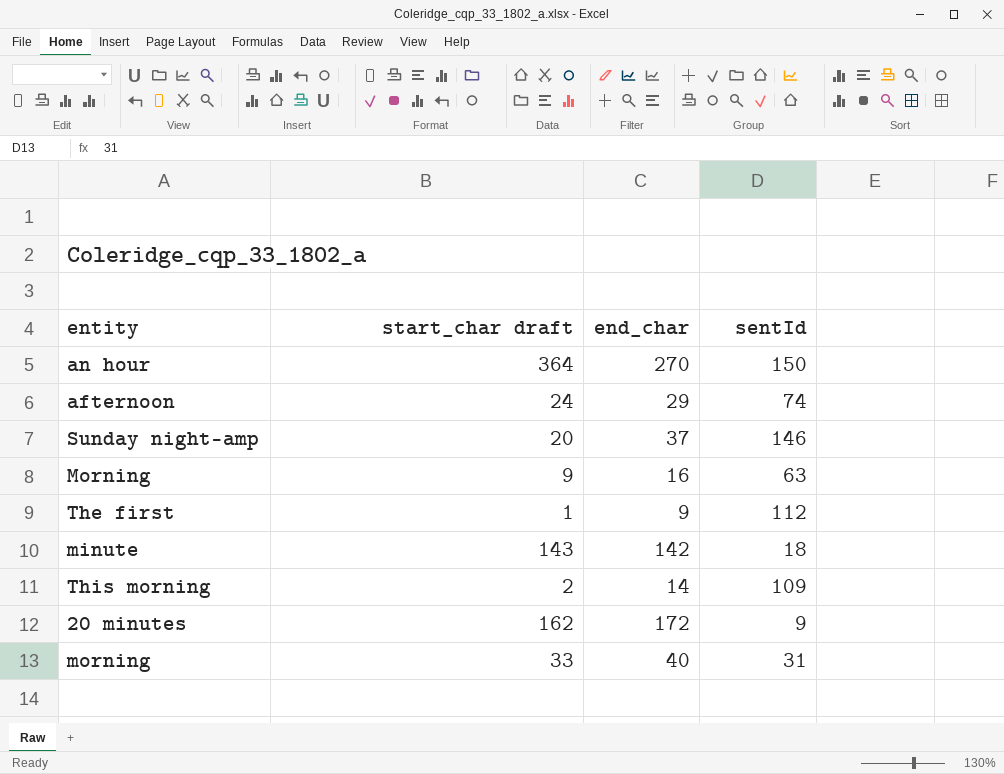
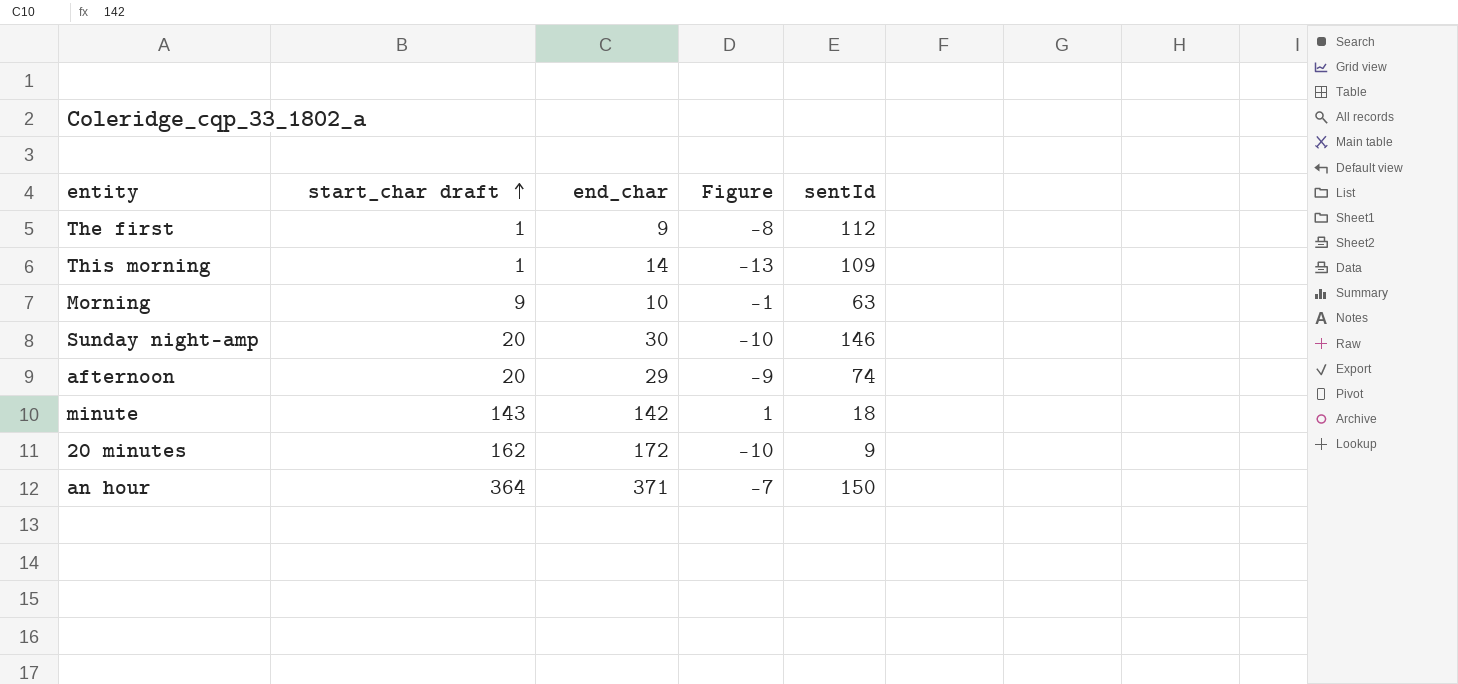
row order: none -> start_char draft ascending
column Figure | formula: none -> [start_char draft] - [end_char]
row morning: 33 | 40 | 31 -> none
This morning | start_char draft: 2 -> 1
Morning | end_char: 16 -> 10
Sunday night-amp | end_char: 37 -> 30
afternoon | start_char draft: 24 -> 20
an hour | end_char: 270 -> 371

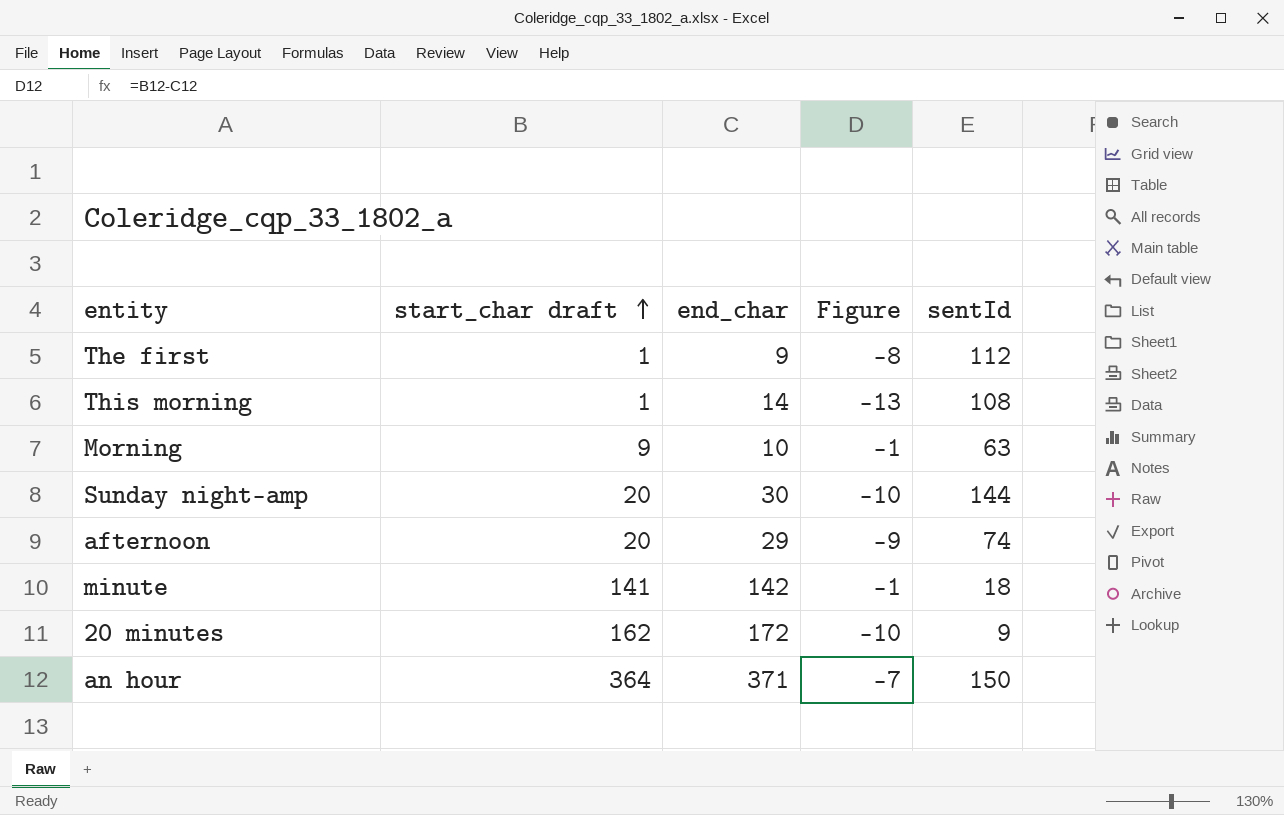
This morning | sentId: 109 -> 108
Sunday night-amp | sentId: 146 -> 144
minute | start_char draft: 143 -> 141
minute | Figure: 1 -> -1

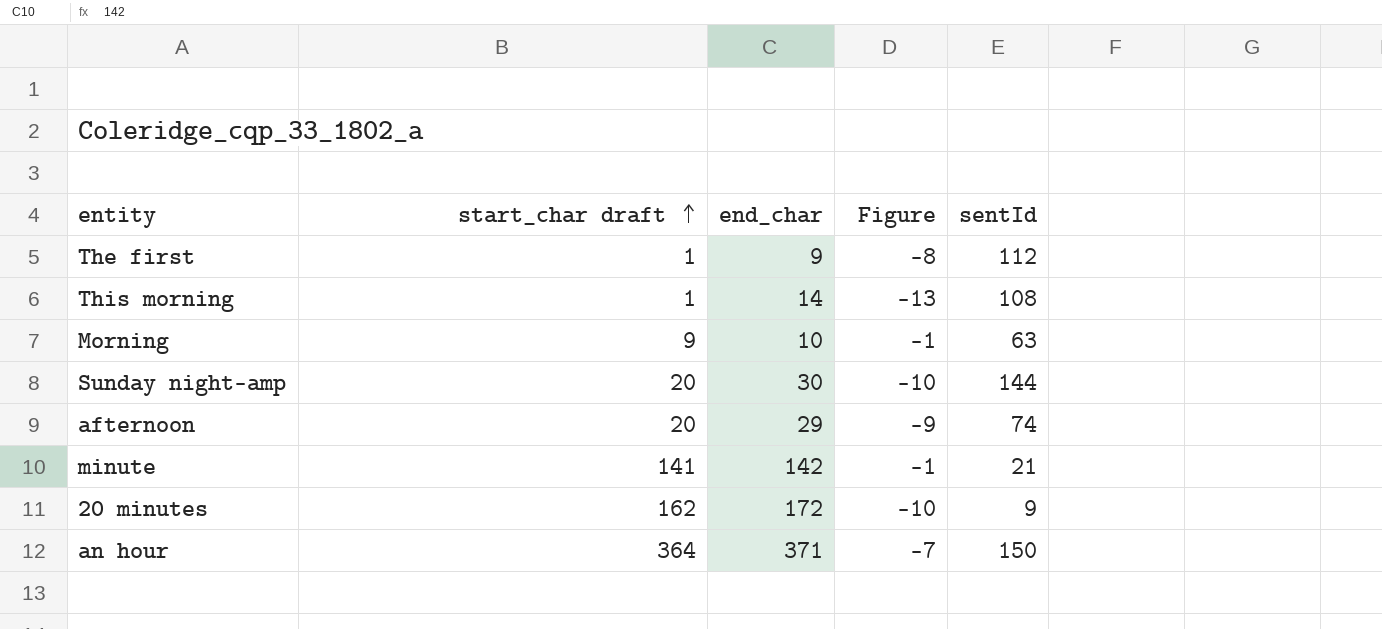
minute | sentId: 18 -> 21

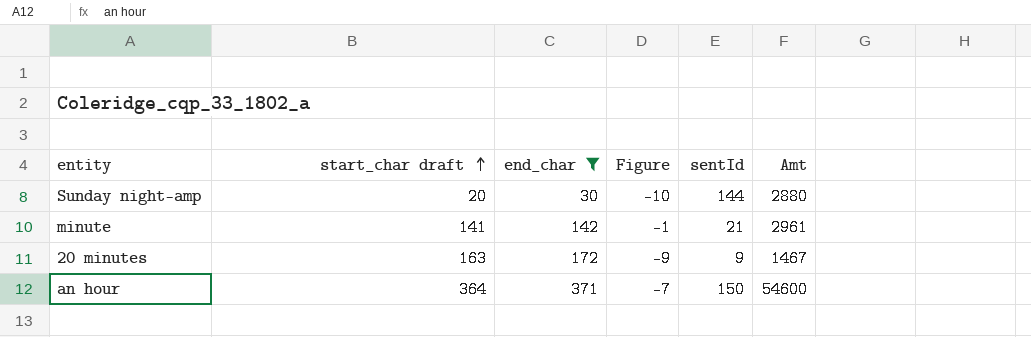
filter: none -> end_char >= 30
column Amt | formula: none -> [start_char draft] * [sentId]
20 minutes | start_char draft: 162 -> 163
20 minutes | Figure: -10 -> -9

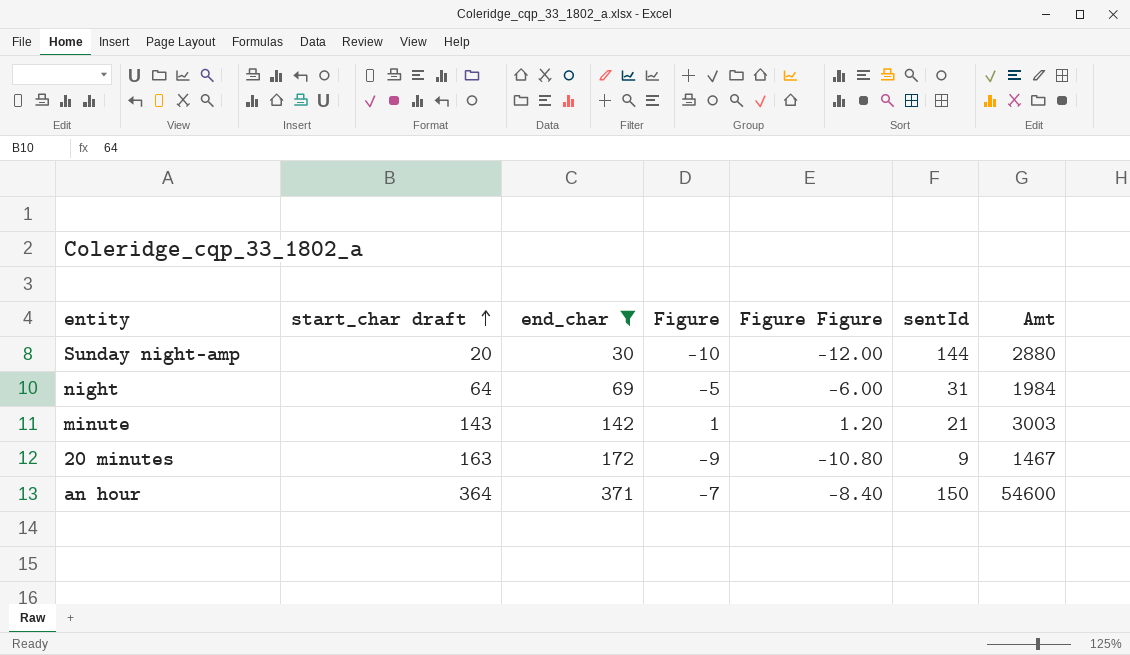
column Figure Figure | formula: none -> [Figure] * 1.2
row night: none -> 64 | 69 | -5 | -6.00 | 31 | 1984
minute | start_char draft: 141 -> 143
minute | Figure: -1 -> 1
minute | Amt: 2961 -> 3003

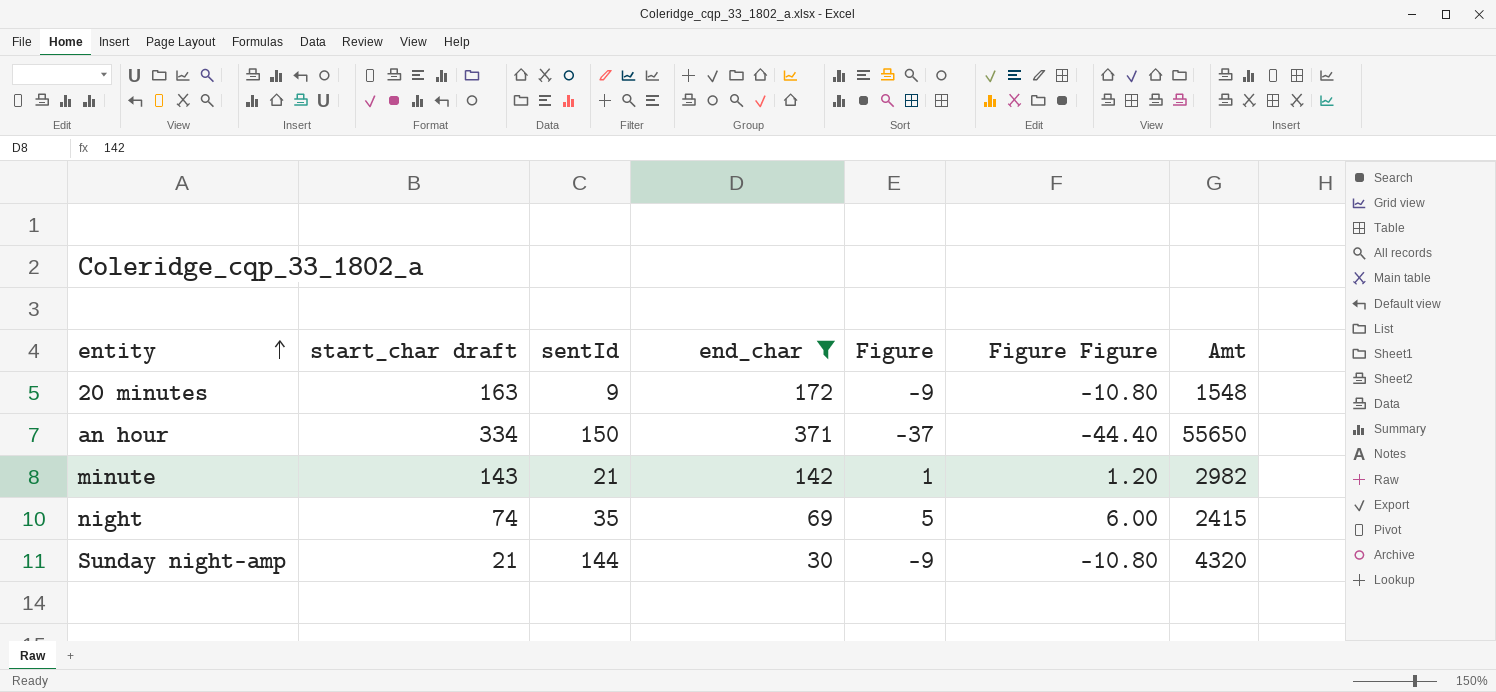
row order: start_char draft ascending -> entity ascending
column sentId | position: 6 -> 3
column Amt | formula: [start_char draft] * [sentId] -> [sentId] * [end_char]
an hour | start_char draft: 364 -> 334
an hour | Figure: -7 -> -37
an hour | Figure Figure: -8.40 -> -44.40
night | start_char draft: 64 -> 74
night | sentId: 31 -> 35
night | Figure: -5 -> 5
night | Figure Figure: -6.00 -> 6.00
Sunday night-amp | start_char draft: 20 -> 21
Sunday night-amp | Figure: -10 -> -9
Sunday night-amp | Figure Figure: -12.00 -> -10.80

